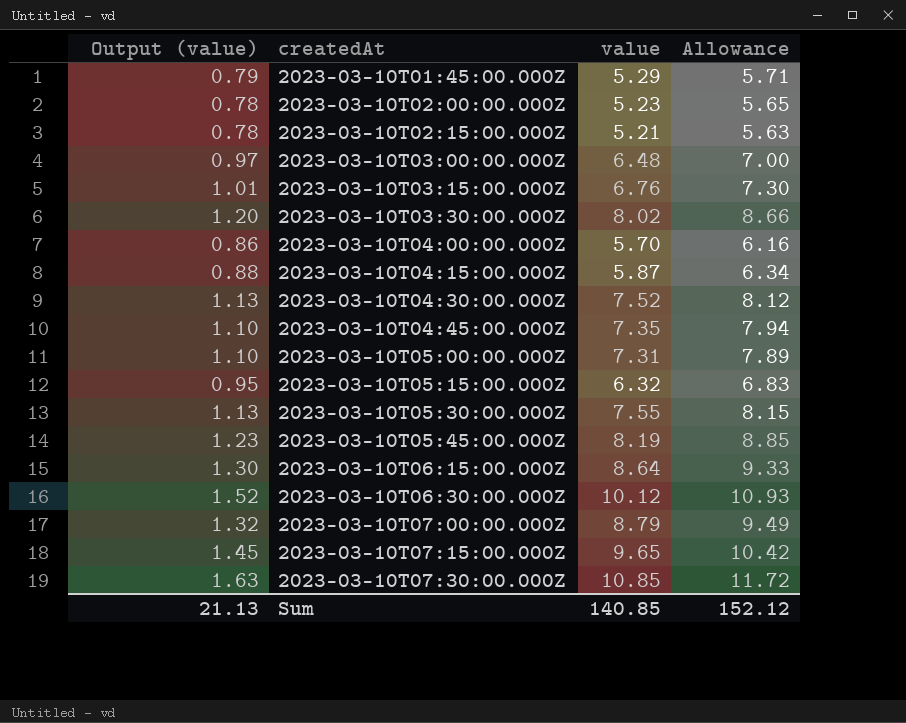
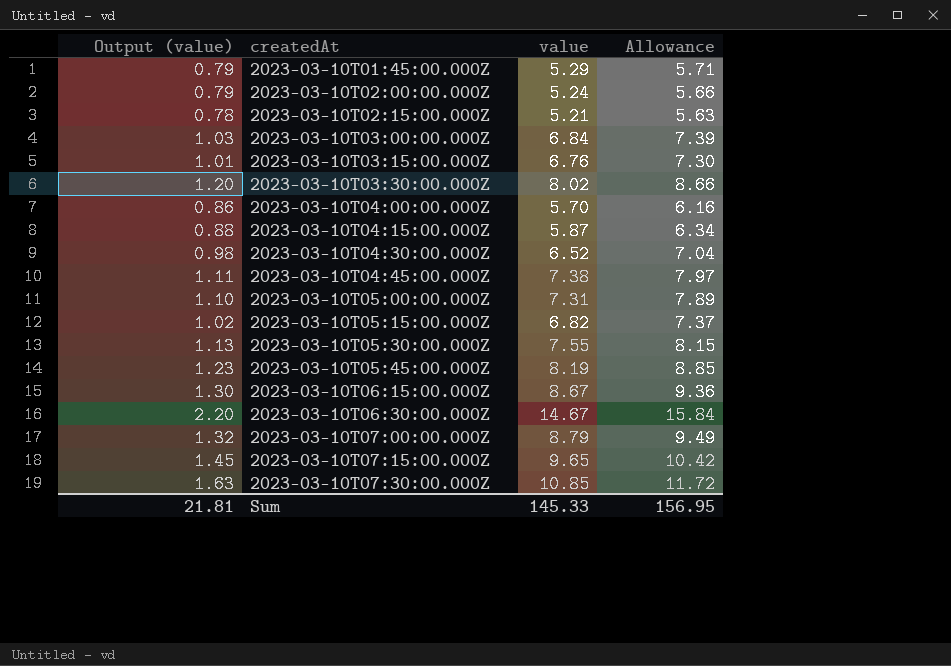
2023-03-10T02:00:00.000Z | Output (value): 0.78 -> 0.79
2023-03-10T02:00:00.000Z | value: 5.23 -> 5.24
2023-03-10T02:00:00.000Z | Allowance: 5.65 -> 5.66
2023-03-10T03:00:00.000Z | Output (value): 0.97 -> 1.03
2023-03-10T03:00:00.000Z | value: 6.48 -> 6.84
2023-03-10T03:00:00.000Z | Allowance: 7.00 -> 7.39
2023-03-10T04:30:00.000Z | Output (value): 1.13 -> 0.98
2023-03-10T04:30:00.000Z | value: 7.52 -> 6.52
2023-03-10T04:30:00.000Z | Allowance: 8.12 -> 7.04
2023-03-10T04:45:00.000Z | Output (value): 1.10 -> 1.11
2023-03-10T04:45:00.000Z | value: 7.35 -> 7.38
2023-03-10T04:45:00.000Z | Allowance: 7.94 -> 7.97
2023-03-10T05:15:00.000Z | Output (value): 0.95 -> 1.02
2023-03-10T05:15:00.000Z | value: 6.32 -> 6.82
2023-03-10T05:15:00.000Z | Allowance: 6.83 -> 7.37
2023-03-10T06:15:00.000Z | value: 8.64 -> 8.67
2023-03-10T06:15:00.000Z | Allowance: 9.33 -> 9.36
2023-03-10T06:30:00.000Z | Output (value): 1.52 -> 2.20
2023-03-10T06:30:00.000Z | value: 10.12 -> 14.67
2023-03-10T06:30:00.000Z | Allowance: 10.93 -> 15.84
Sum | Output (value): 21.13 -> 21.81
Sum | value: 140.85 -> 145.33
Sum | Allowance: 152.12 -> 156.95

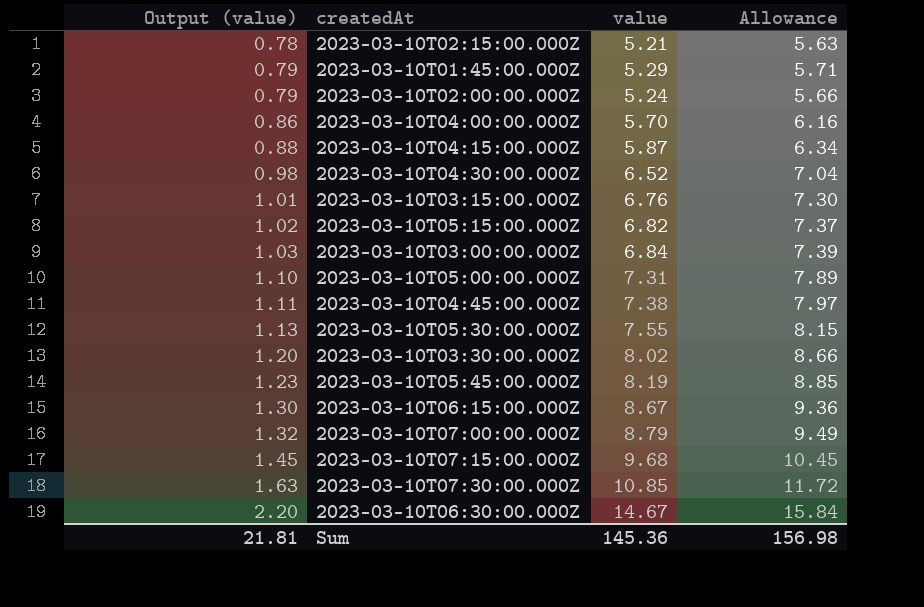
row order: createdAt ascending -> Output (value) ascending
2023-03-10T07:15:00.000Z | value: 9.65 -> 9.68
2023-03-10T07:15:00.000Z | Allowance: 10.42 -> 10.45
Sum | value: 145.33 -> 145.36
Sum | Allowance: 156.95 -> 156.98

